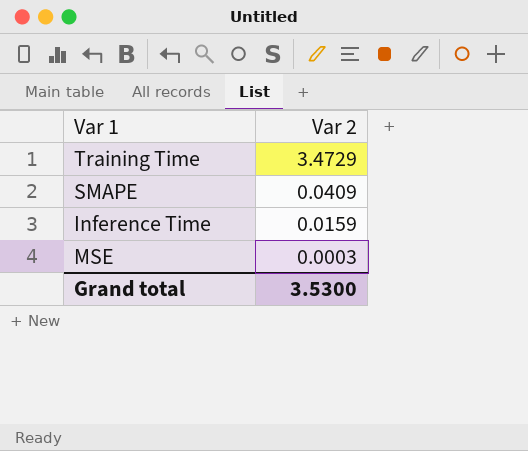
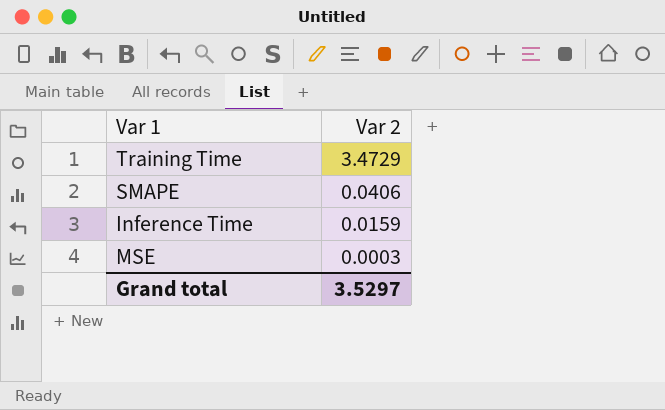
SMAPE | Var 2: 0.0409 -> 0.0406
Grand total | Var 2: 3.5300 -> 3.5297

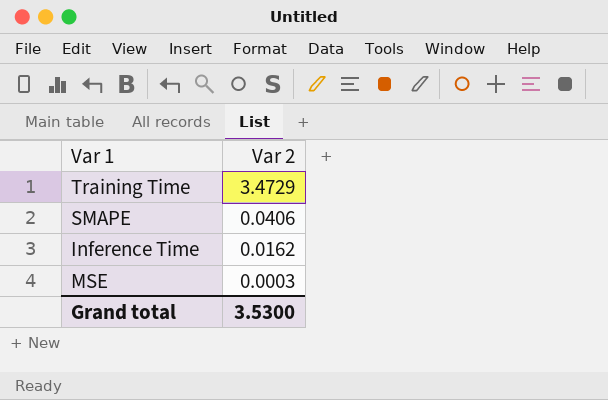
Inference Time | Var 2: 0.0159 -> 0.0162
Grand total | Var 2: 3.5297 -> 3.5300

